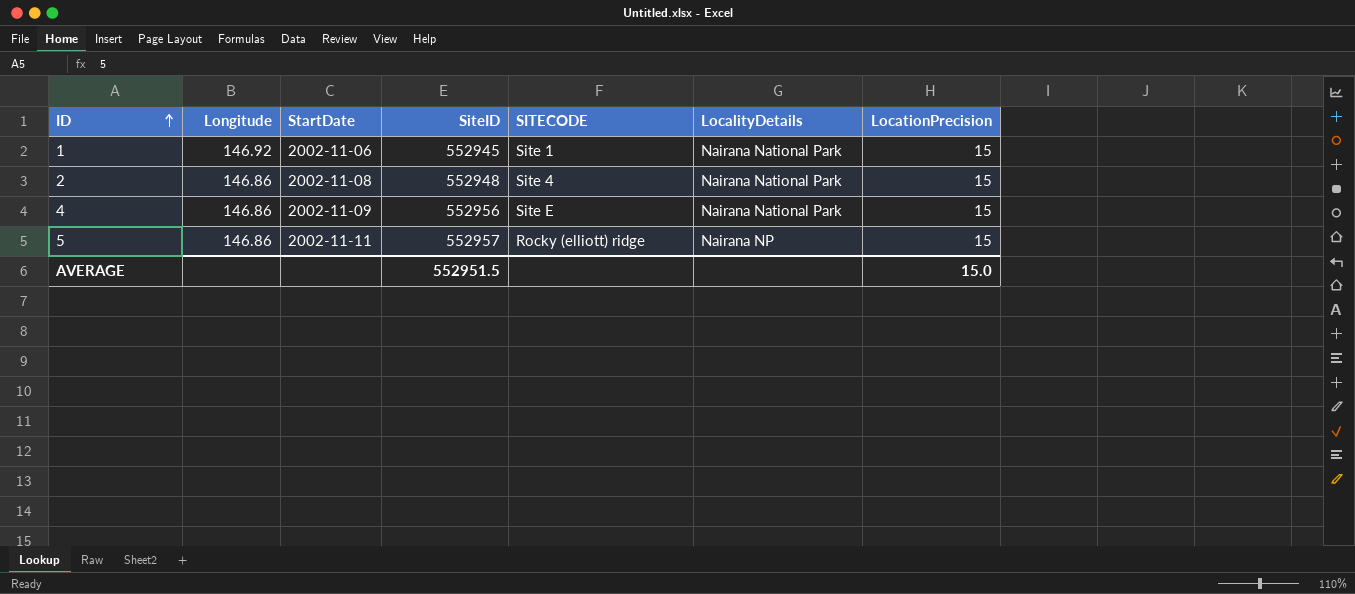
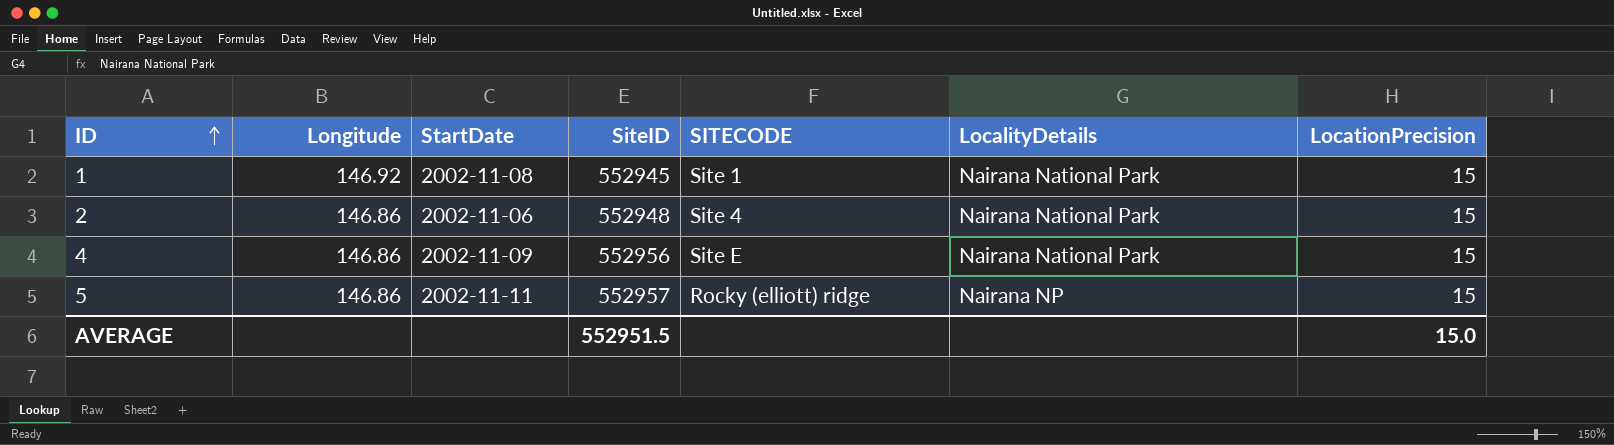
1 | StartDate: 2002-11-06 -> 2002-11-08
2 | StartDate: 2002-11-08 -> 2002-11-06

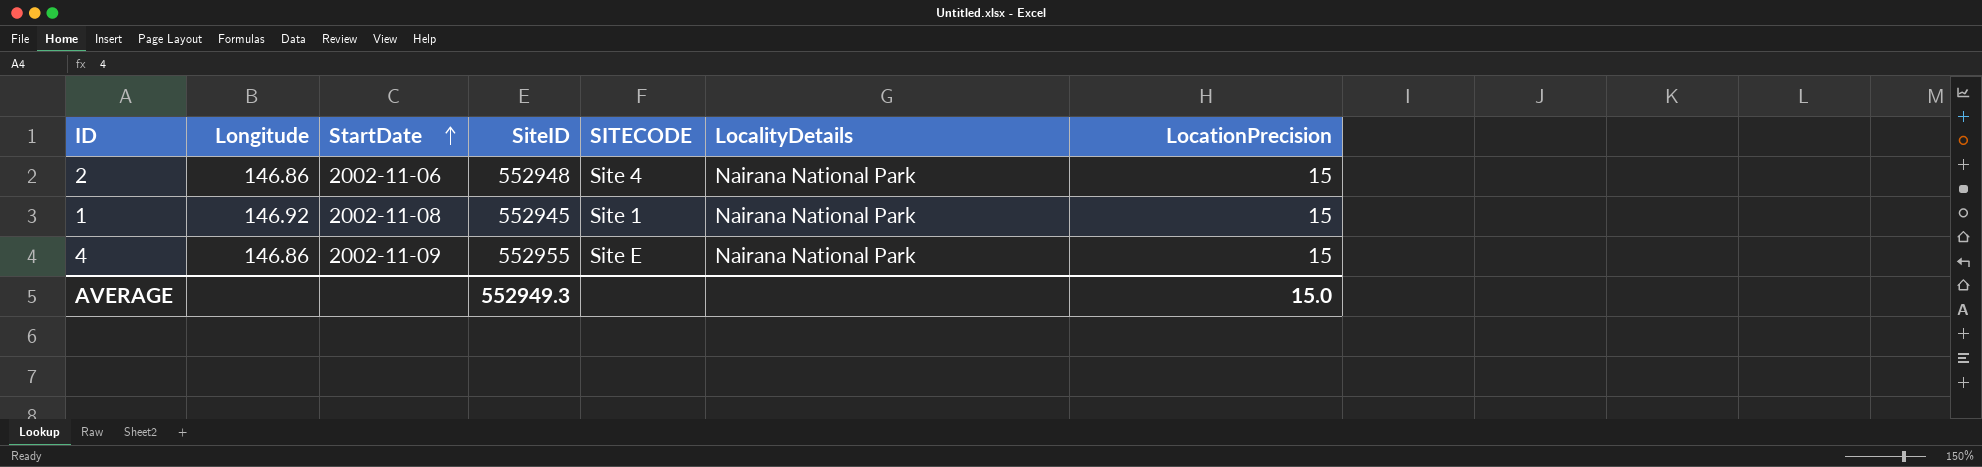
row order: ID ascending -> StartDate ascending
row 5: 146.86 | 2002-11-11 | 552957 | Rocky (elliott) ridge | Nairana NP | 15 -> none
4 | SiteID: 552956 -> 552955
AVERAGE | SiteID: 552951.5 -> 552949.3

